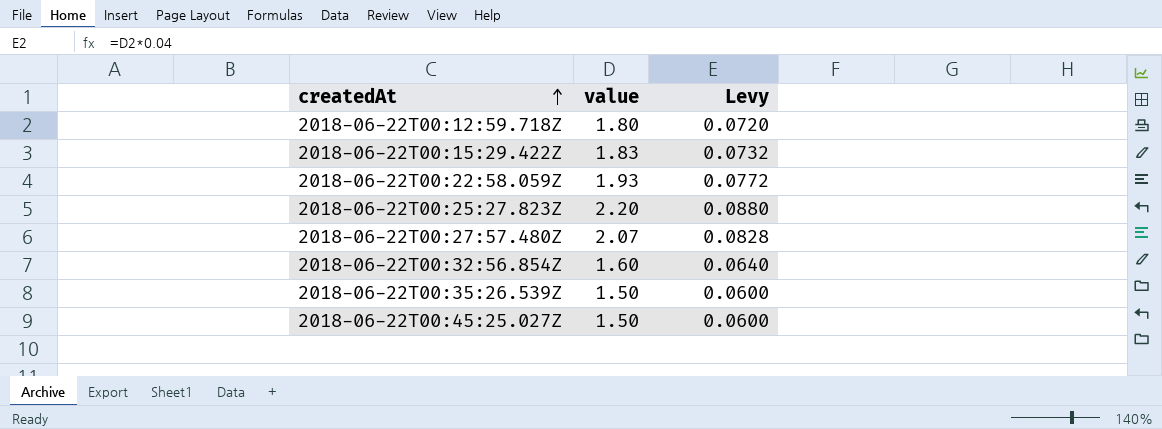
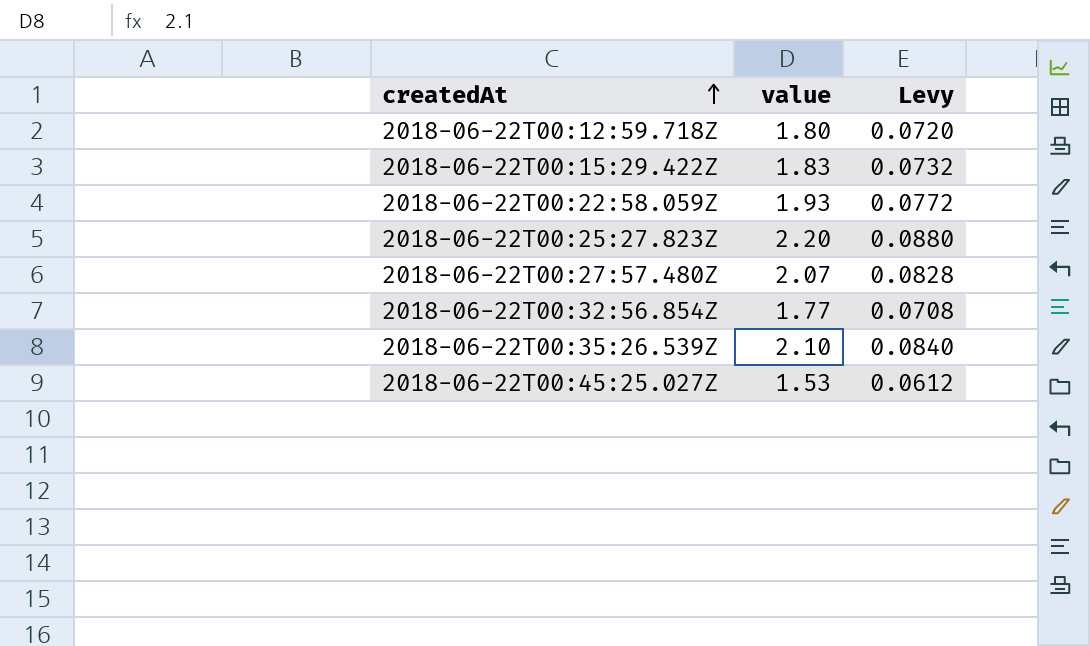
2018-06-22T00:32:56.854Z | value: 1.60 -> 1.77
2018-06-22T00:32:56.854Z | Levy: 0.0640 -> 0.0708
2018-06-22T00:35:26.539Z | value: 1.50 -> 2.10
2018-06-22T00:35:26.539Z | Levy: 0.0600 -> 0.0840
2018-06-22T00:45:25.027Z | value: 1.50 -> 1.53
2018-06-22T00:45:25.027Z | Levy: 0.0600 -> 0.0612

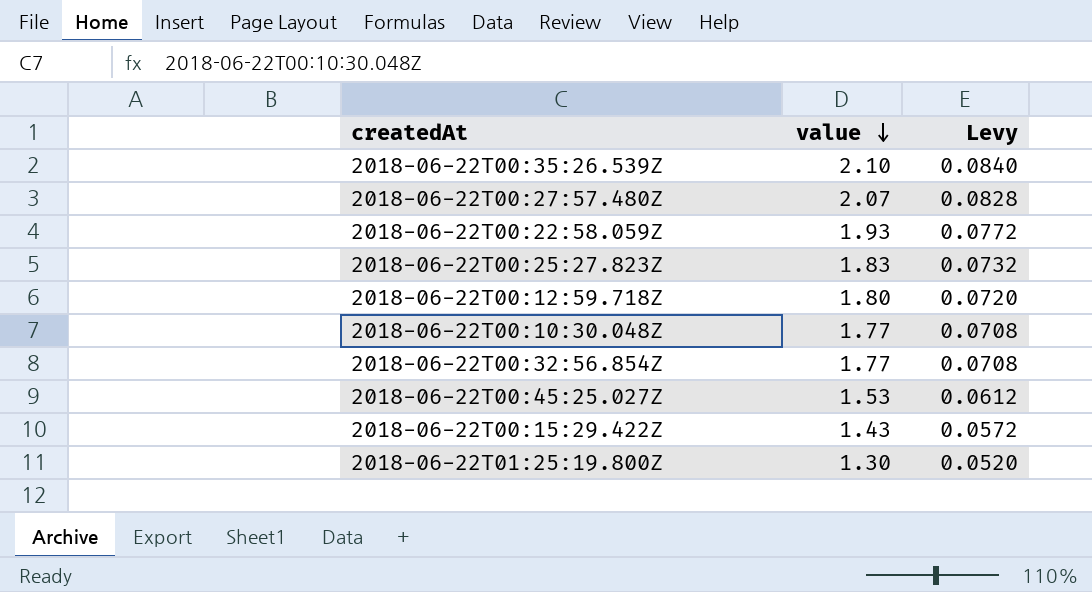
row order: createdAt ascending -> value descending
2018-06-22T00:25:27.823Z | value: 2.20 -> 1.83
2018-06-22T00:25:27.823Z | Levy: 0.0880 -> 0.0732
row 2018-06-22T00:10:30.048Z: none -> 1.77 | 0.0708
2018-06-22T00:15:29.422Z | value: 1.83 -> 1.43
2018-06-22T00:15:29.422Z | Levy: 0.0732 -> 0.0572
row 2018-06-22T01:25:19.800Z: none -> 1.30 | 0.0520

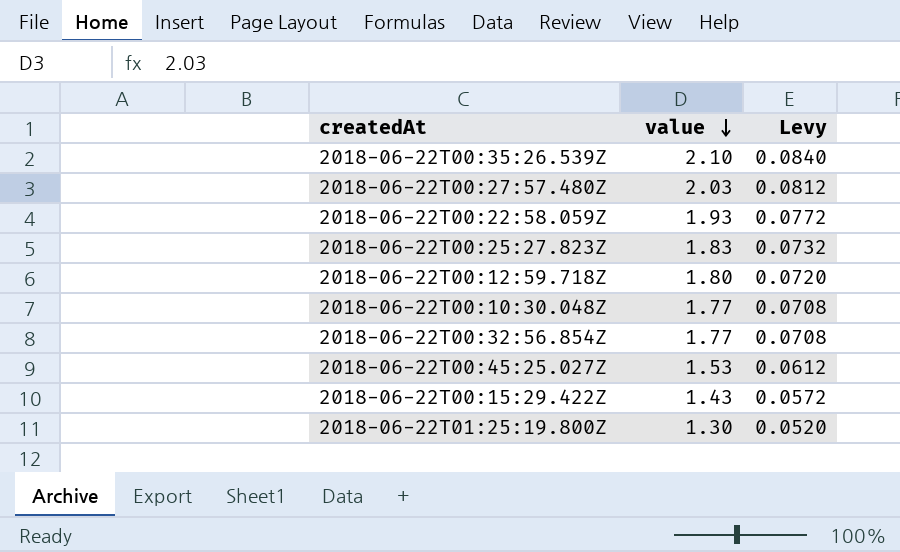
2018-06-22T00:27:57.480Z | value: 2.07 -> 2.03
2018-06-22T00:27:57.480Z | Levy: 0.0828 -> 0.0812

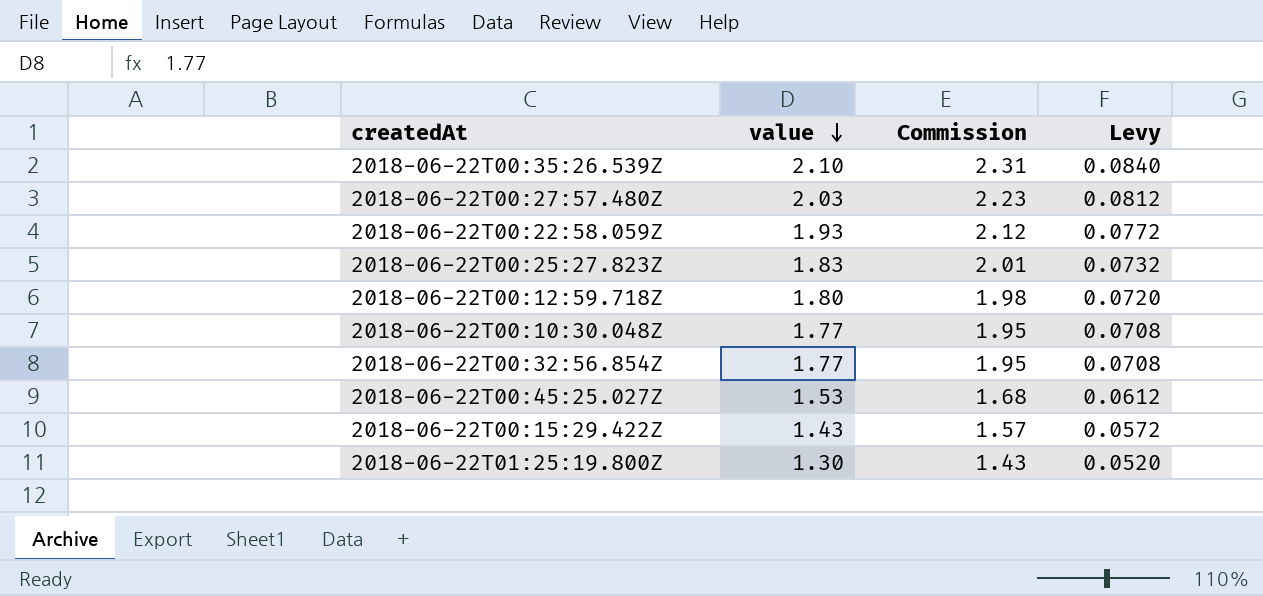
column Commission | formula: none -> [value] * 1.1

